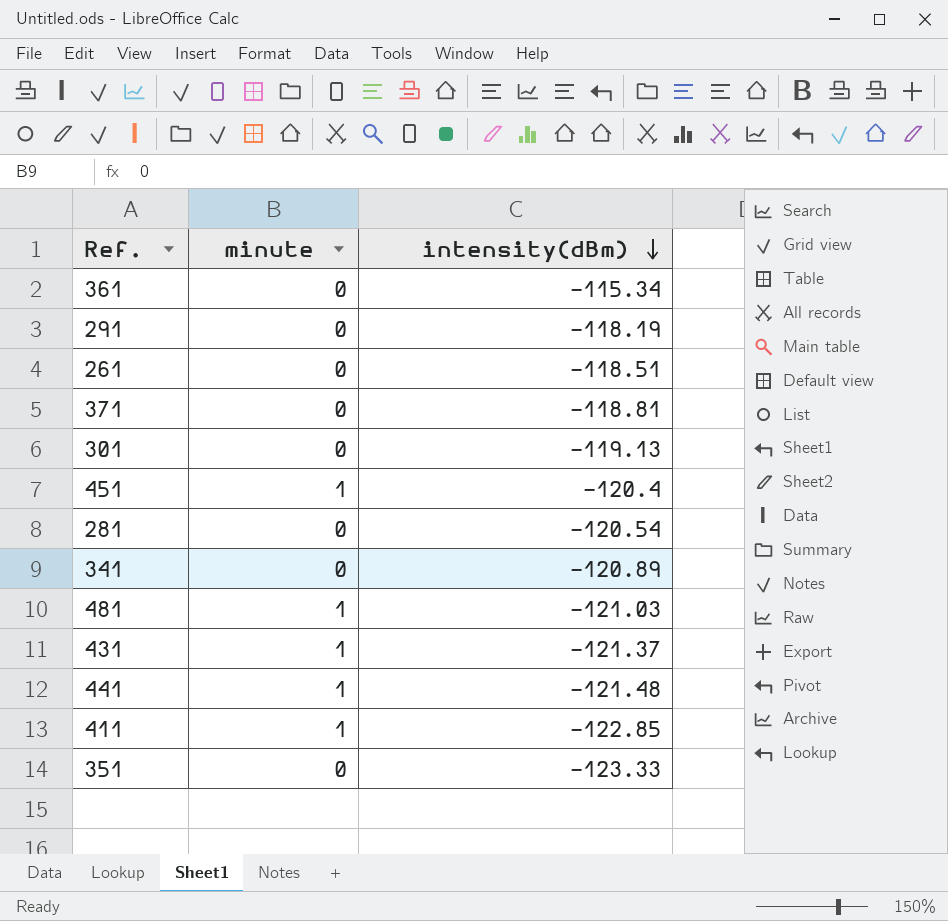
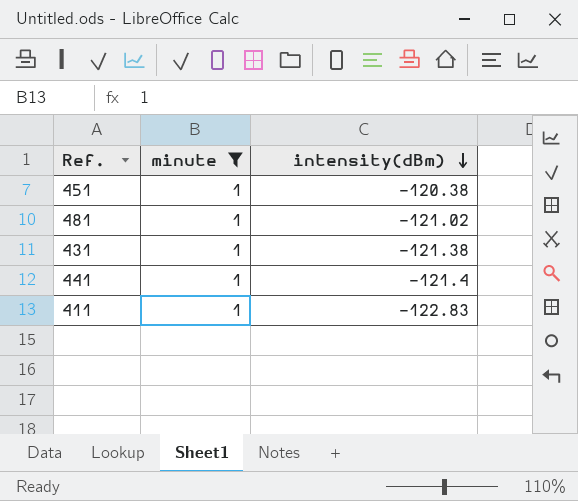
filter: none -> minute = 1
451 | intensity(dBm): -120.4 -> -120.38
481 | intensity(dBm): -121.03 -> -121.02
431 | intensity(dBm): -121.37 -> -121.38
441 | intensity(dBm): -121.48 -> -121.4
411 | intensity(dBm): -122.85 -> -122.83

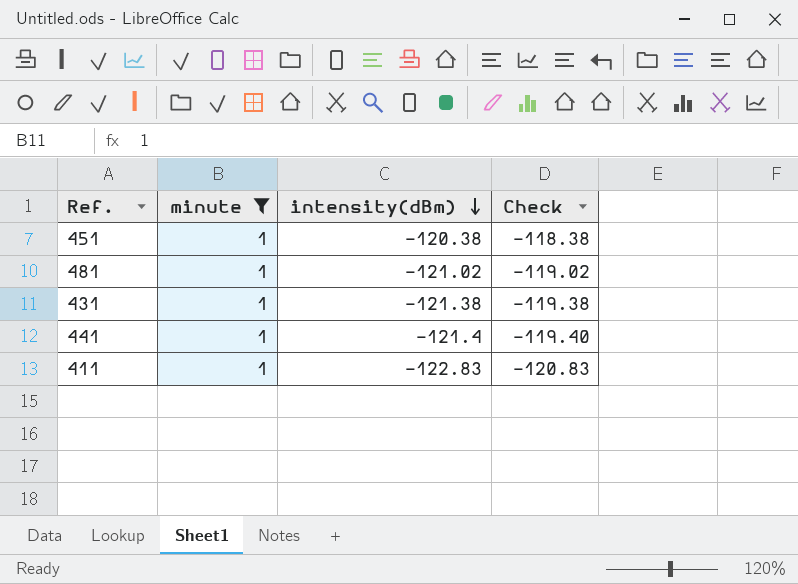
column Check | formula: none -> [intensity(dBm)] + 2

